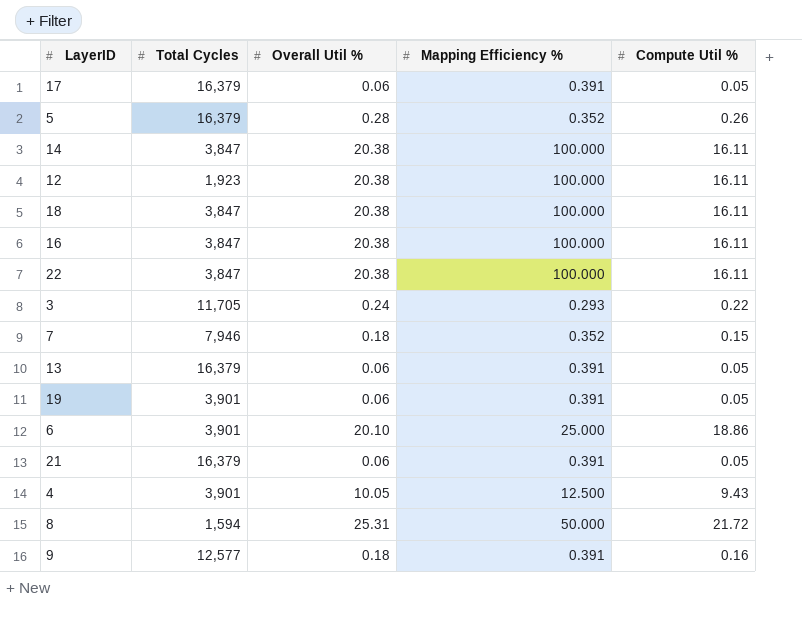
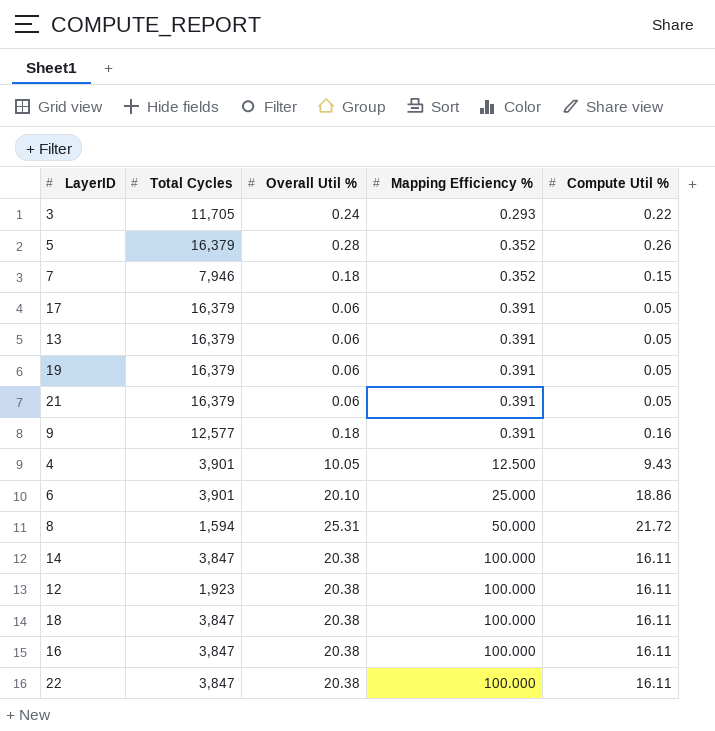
row order: none -> Mapping Efficiency % ascending
19 | Total Cycles: 3,901 -> 16,379

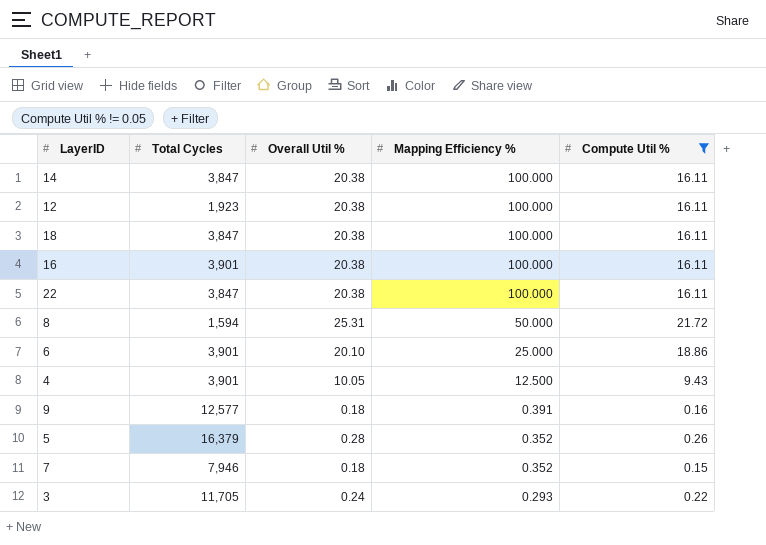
filter: none -> Compute Util % != 0.05
row order: Mapping Efficiency % ascending -> Mapping Efficiency % descending
16 | Total Cycles: 3,847 -> 3,901

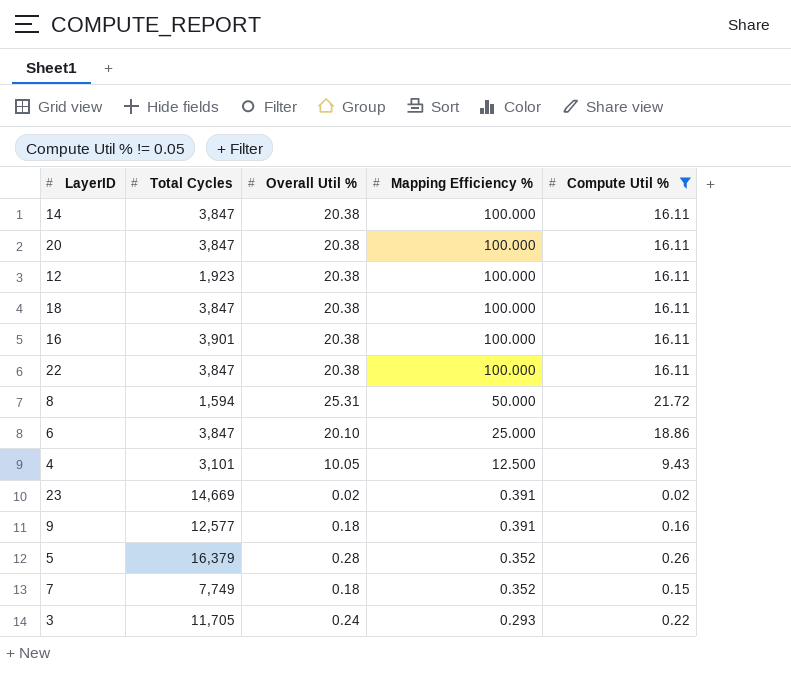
row 20: none -> 3,847 | 20.38 | 100.000 | 16.11
6 | Total Cycles: 3,901 -> 3,847
4 | Total Cycles: 3,901 -> 3,101
row 23: none -> 14,669 | 0.02 | 0.391 | 0.02
7 | Total Cycles: 7,946 -> 7,749

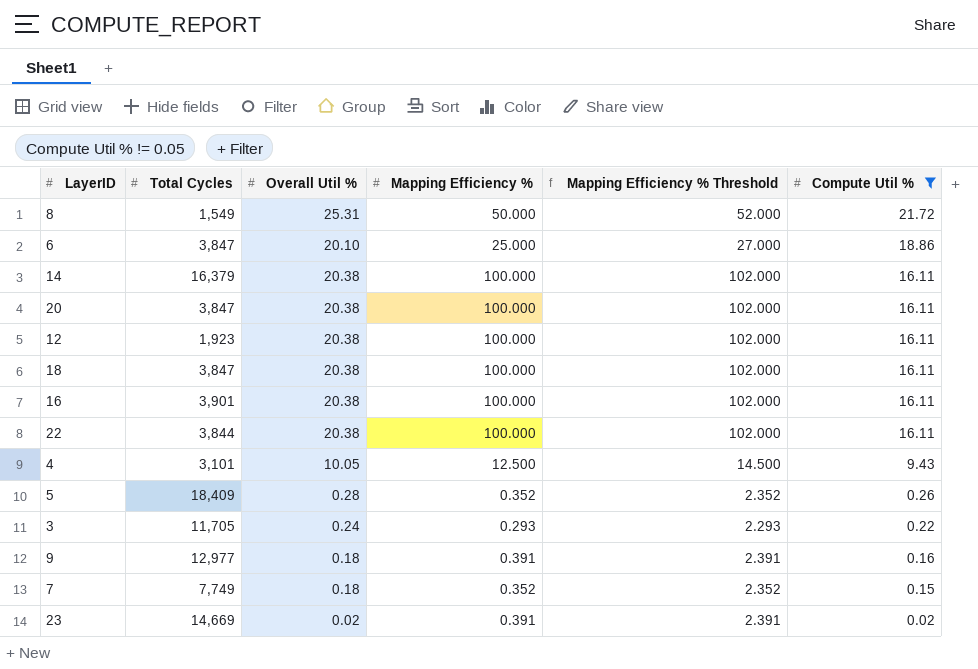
row order: Mapping Efficiency % descending -> Compute Util % descending
column Mapping Efficiency % Threshold | formula: none -> [Mapping Efficiency %] + 2
8 | Total Cycles: 1,594 -> 1,549
14 | Total Cycles: 3,847 -> 16,379
22 | Total Cycles: 3,847 -> 3,844
5 | Total Cycles: 16,379 -> 18,409
9 | Total Cycles: 12,577 -> 12,977

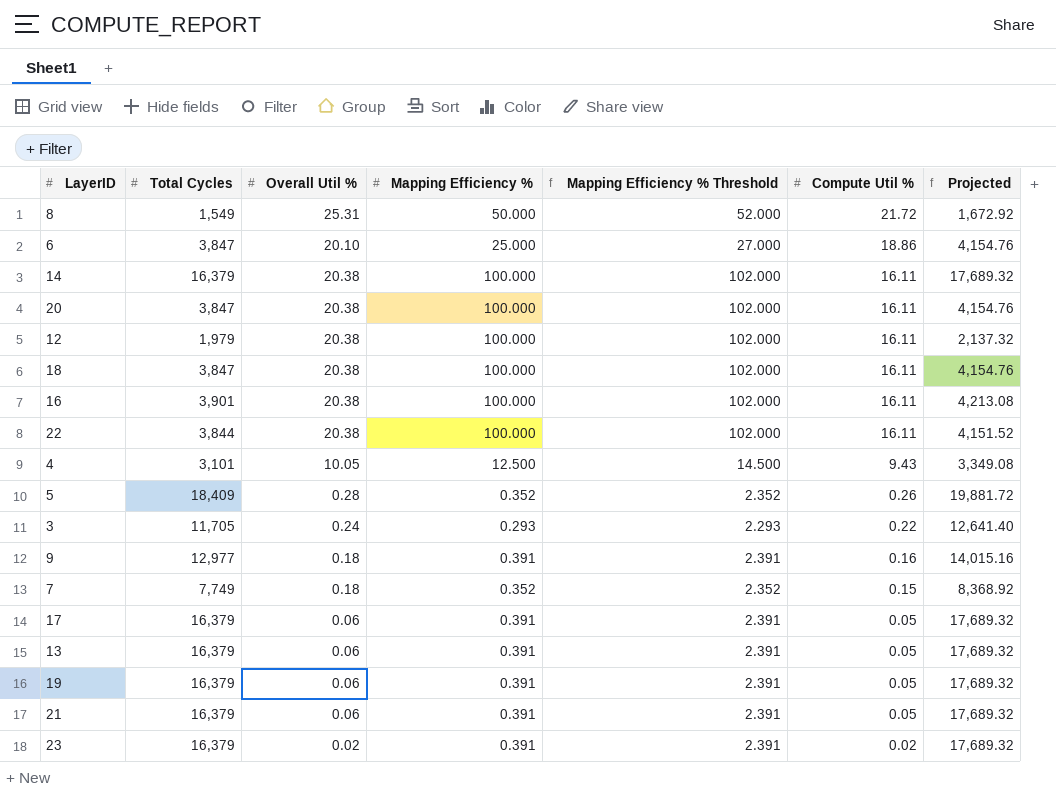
filter: Compute Util % != 0.05 -> none
column Projected | formula: none -> [Total Cycles] * 1.08
12 | Total Cycles: 1,923 -> 1,979
23 | Total Cycles: 14,669 -> 16,379

